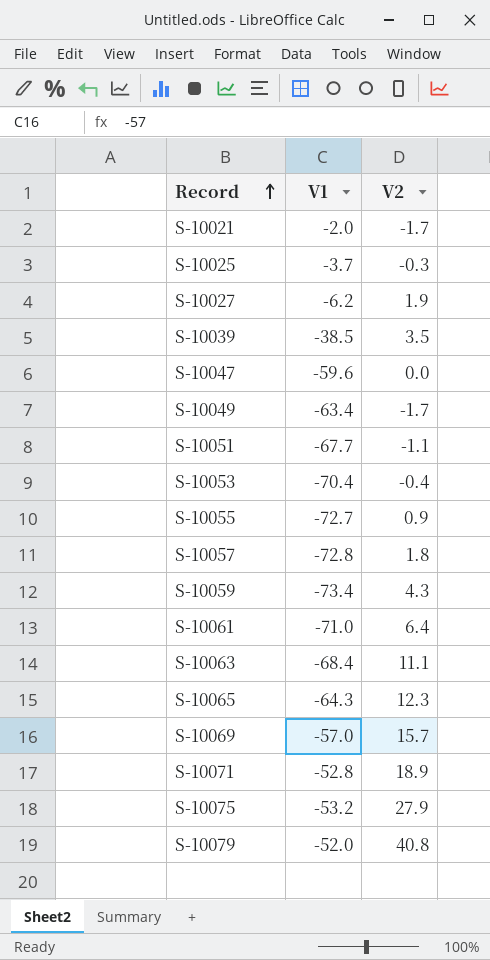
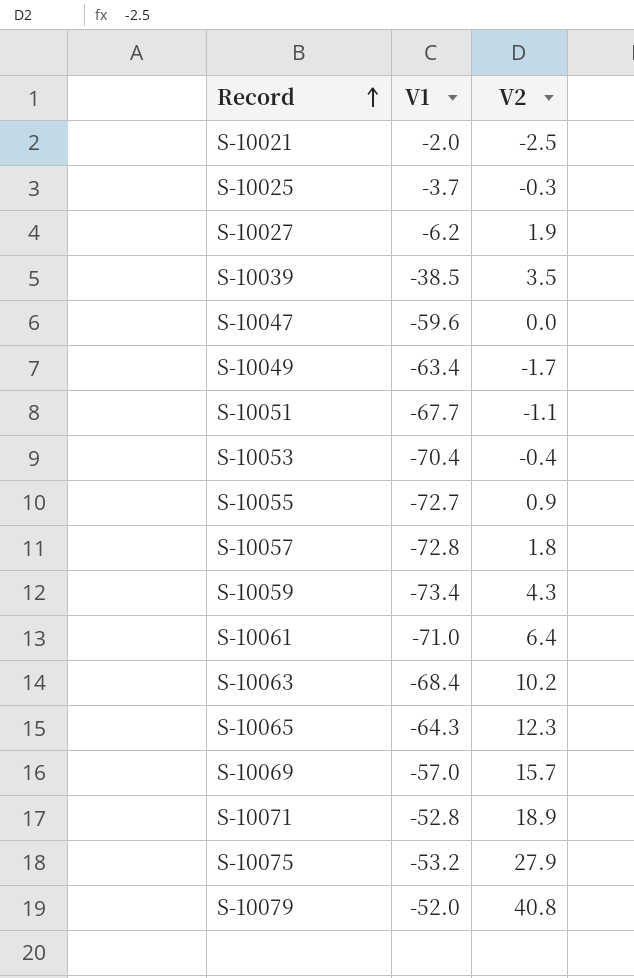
S-10021 | V2: -1.7 -> -2.5
S-10063 | V2: 11.1 -> 10.2

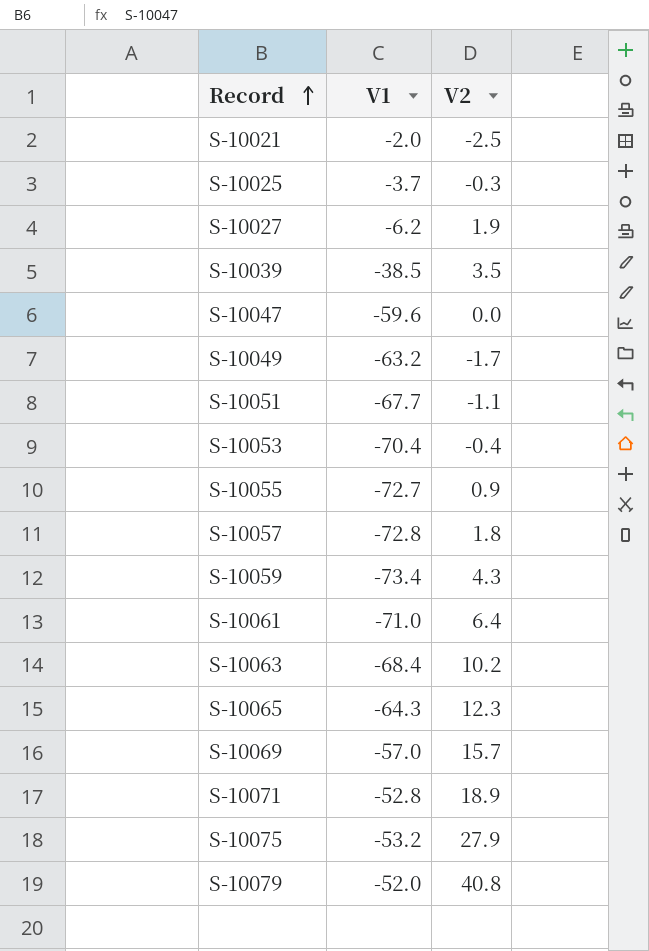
S-10049 | V1: -63.4 -> -63.2

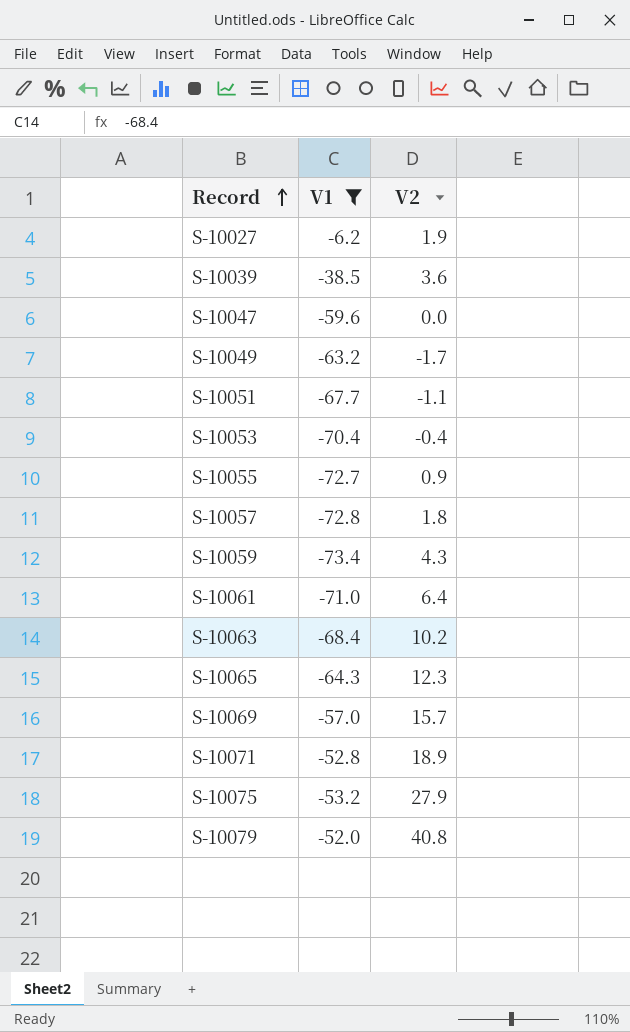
filter: none -> V1 <= -6.2
S-10039 | V2: 3.5 -> 3.6

